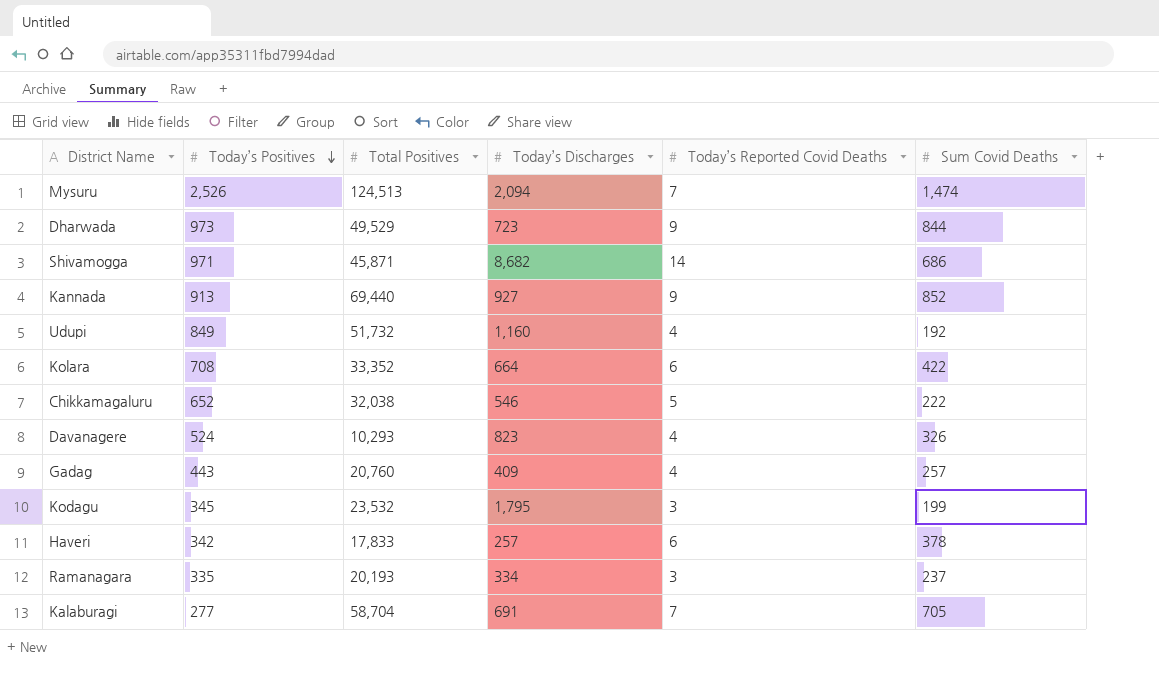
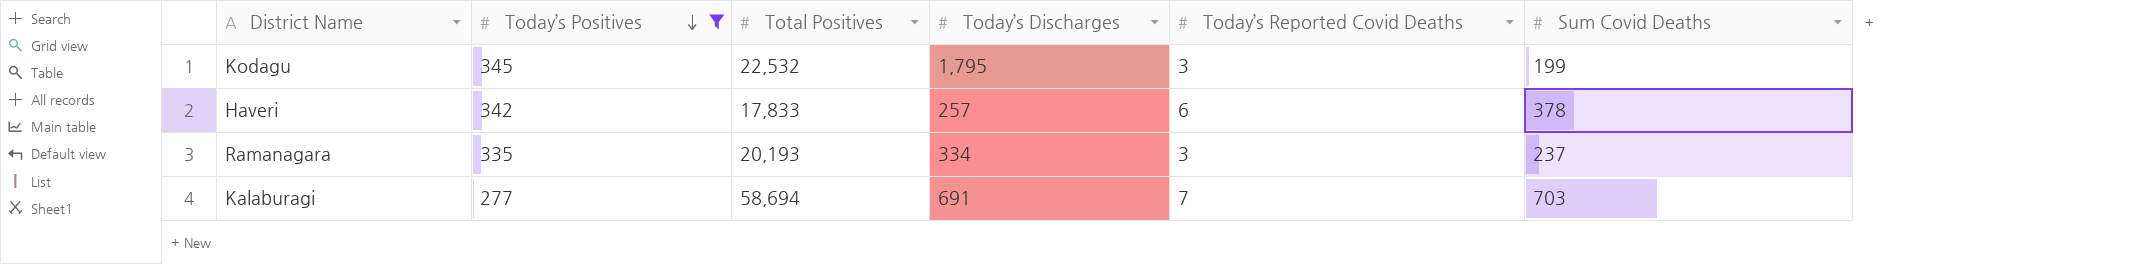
filter: none -> Today’s Positives <= 345
Kodagu | Total Positives: 23,532 -> 22,532
Kalaburagi | Total Positives: 58,704 -> 58,694
Kalaburagi | Sum Covid Deaths: 705 -> 703

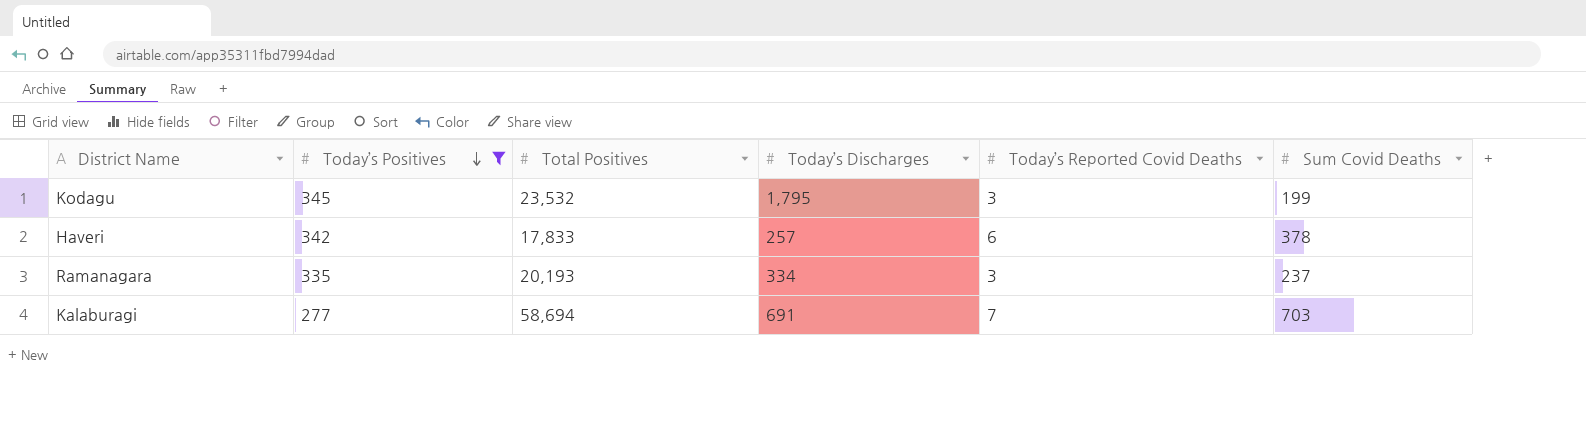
Kodagu | Total Positives: 22,532 -> 23,532

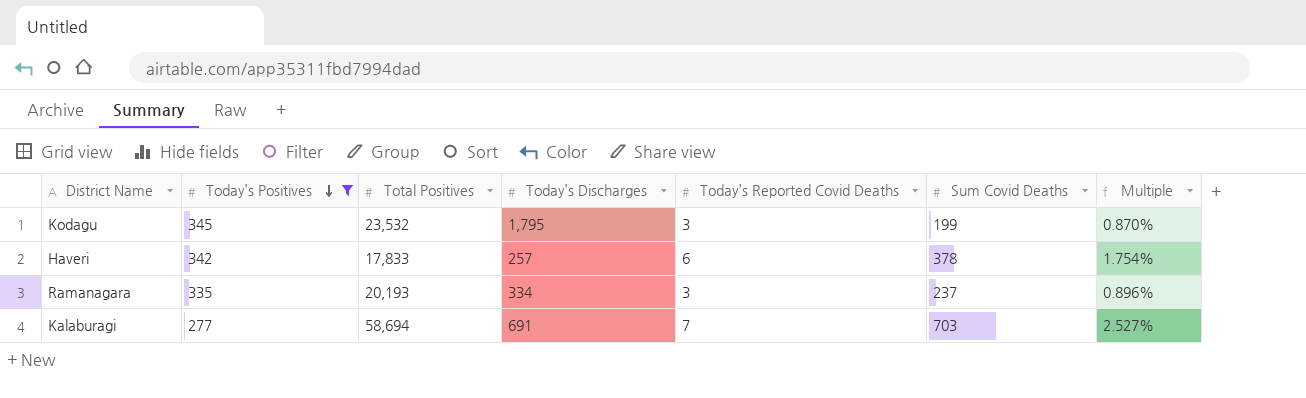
column Multiple | formula: none -> [Today’s Reported Covid Deaths] / [Today’s Positives]

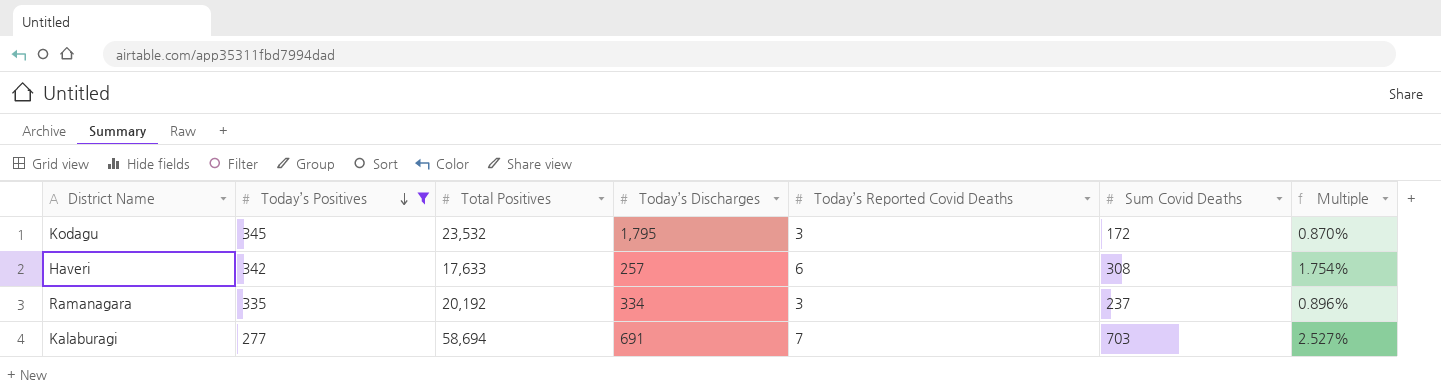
Kodagu | Sum Covid Deaths: 199 -> 172
Haveri | Total Positives: 17,833 -> 17,633
Haveri | Sum Covid Deaths: 378 -> 308
Ramanagara | Total Positives: 20,193 -> 20,192

